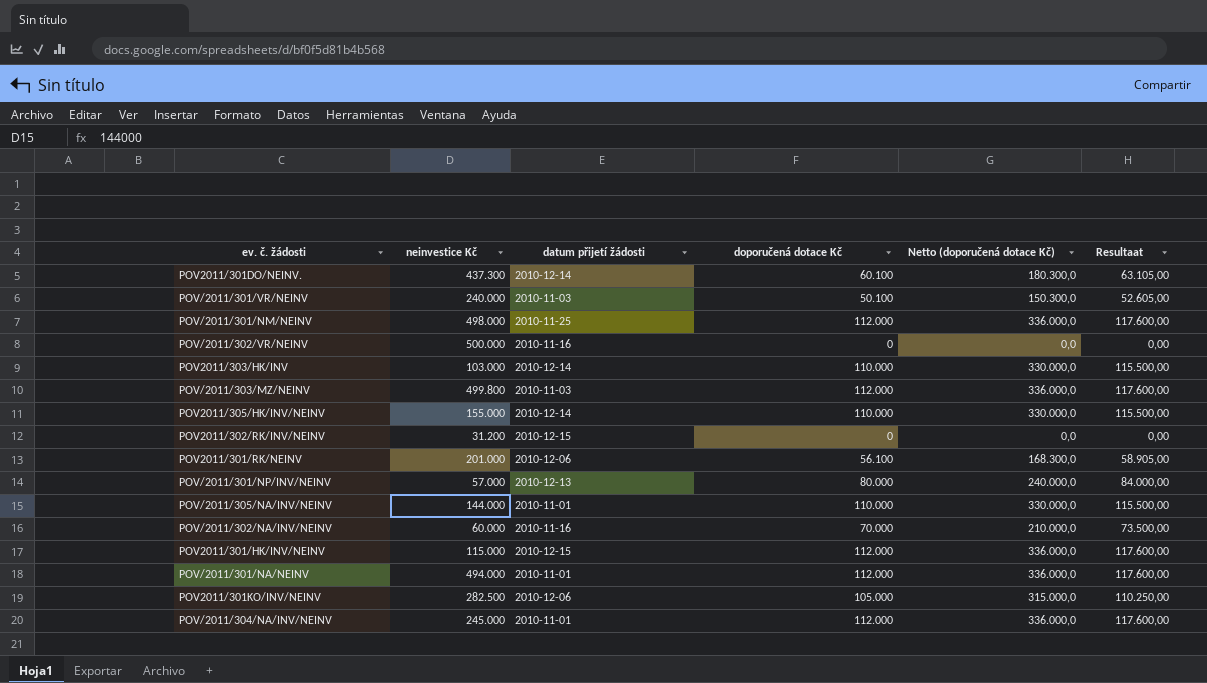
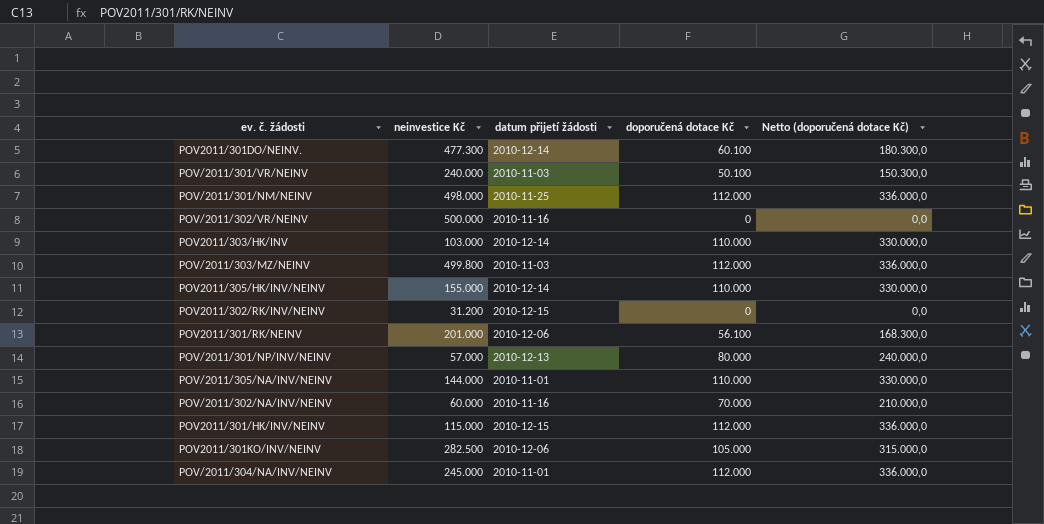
column Resultaat | formula: [doporučená dotace Kč] * 1,05 -> none
row POV/2011/301/NA/NEINV: 494.000 | 2010-11-01 | 112.000 | 336.000,0 | 117.600,00 -> none
POV2011/301DO/NEINV. | neinvestice Kč: 437.300 -> 477.300

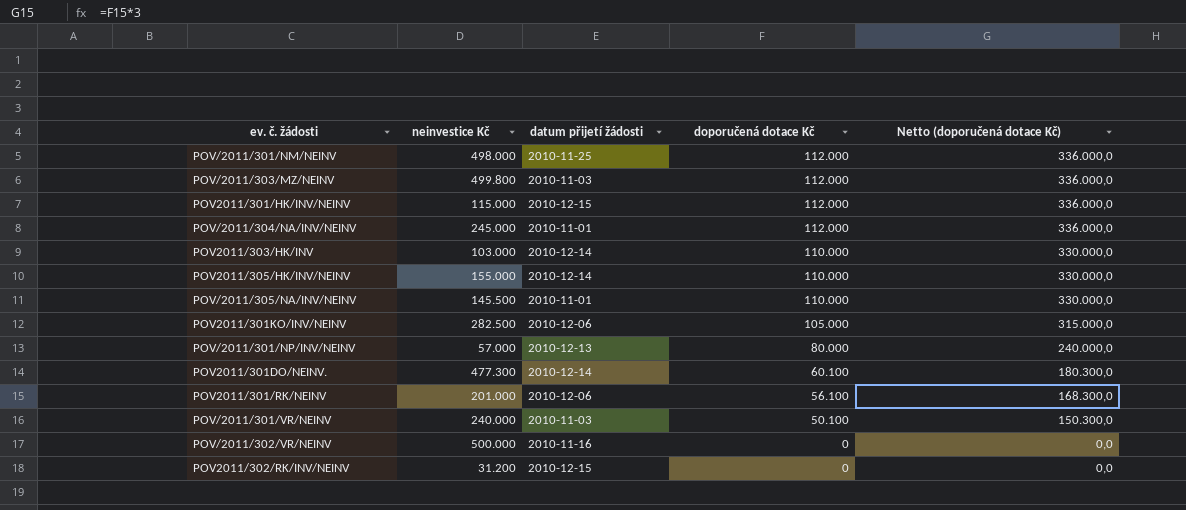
row order: none -> doporučená dotace Kč descending
row POV/2011/302/NA/INV/NEINV: 60.000 | 2010-11-16 | 70.000 | 210.000,0 -> none
POV/2011/305/NA/INV/NEINV | neinvestice Kč: 144.000 -> 145.500

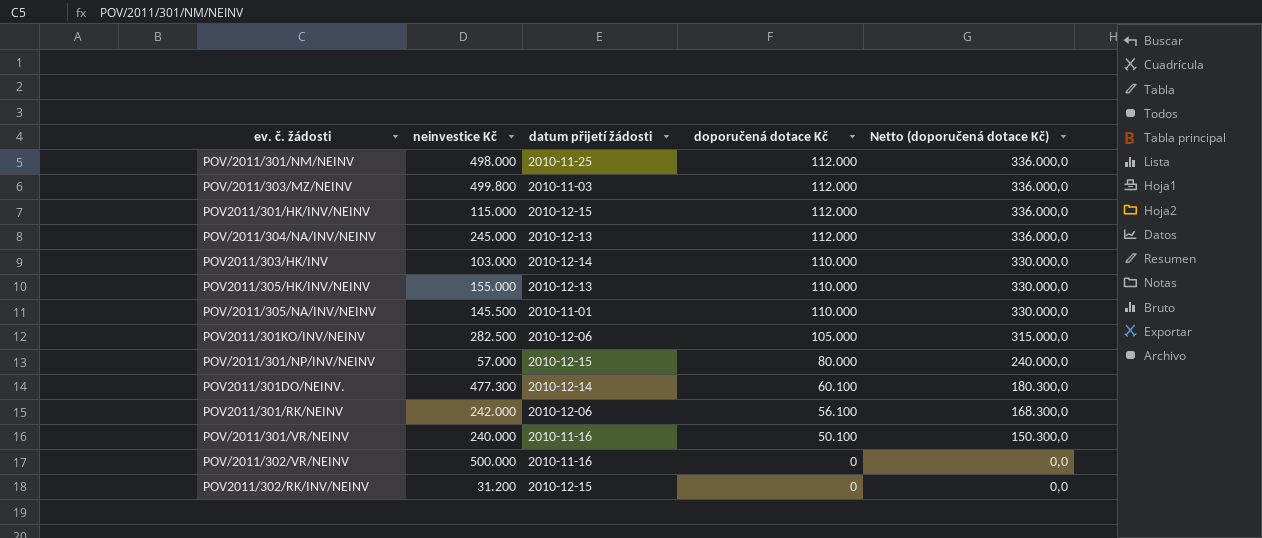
POV/2011/304/NA/INV/NEINV | datum přijetí žádosti: 2010-11-01 -> 2010-12-13
POV2011/305/HK/INV/NEINV | datum přijetí žádosti: 2010-12-14 -> 2010-12-13
POV/2011/301/NP/INV/NEINV | datum přijetí žádosti: 2010-12-13 -> 2010-12-15
POV2011/301/RK/NEINV | neinvestice Kč: 201.000 -> 242.000
POV/2011/301/VR/NEINV | datum přijetí žádosti: 2010-11-03 -> 2010-11-16

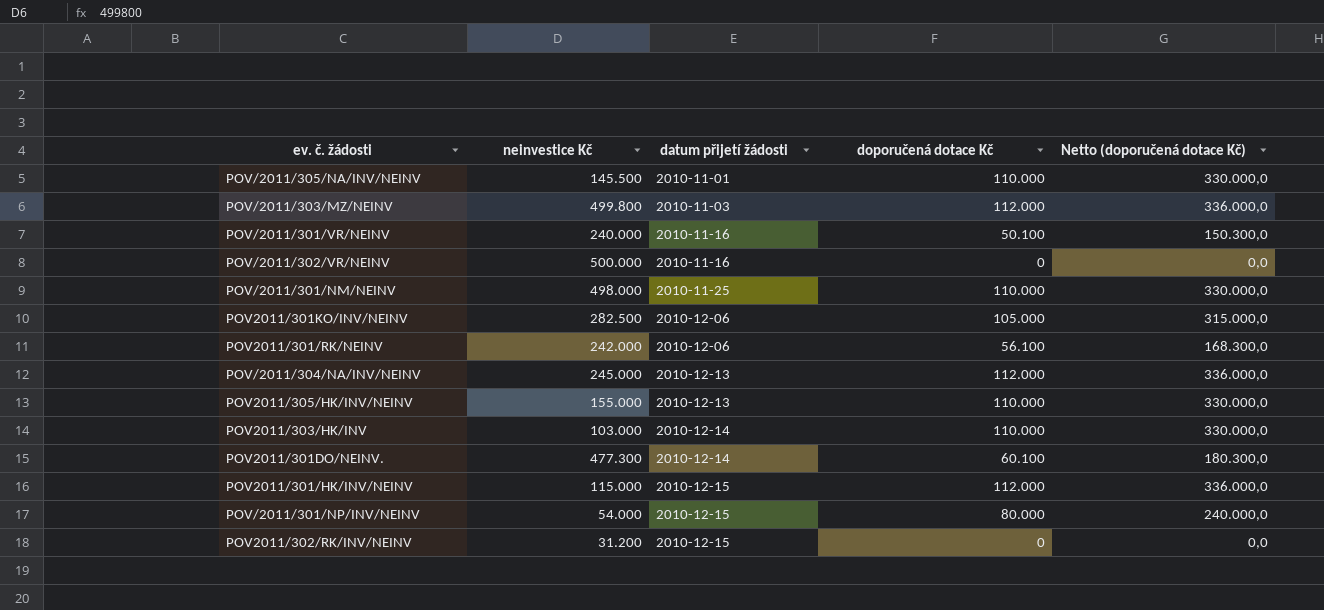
row order: doporučená dotace Kč descending -> datum přijetí žádosti ascending
POV/2011/301/NM/NEINV | doporučená dotace Kč: 112.000 -> 110.000
POV/2011/301/NM/NEINV | Netto (doporučená dotace Kč): 336.000,0 -> 330.000,0
POV/2011/301/NP/INV/NEINV | neinvestice Kč: 57.000 -> 54.000

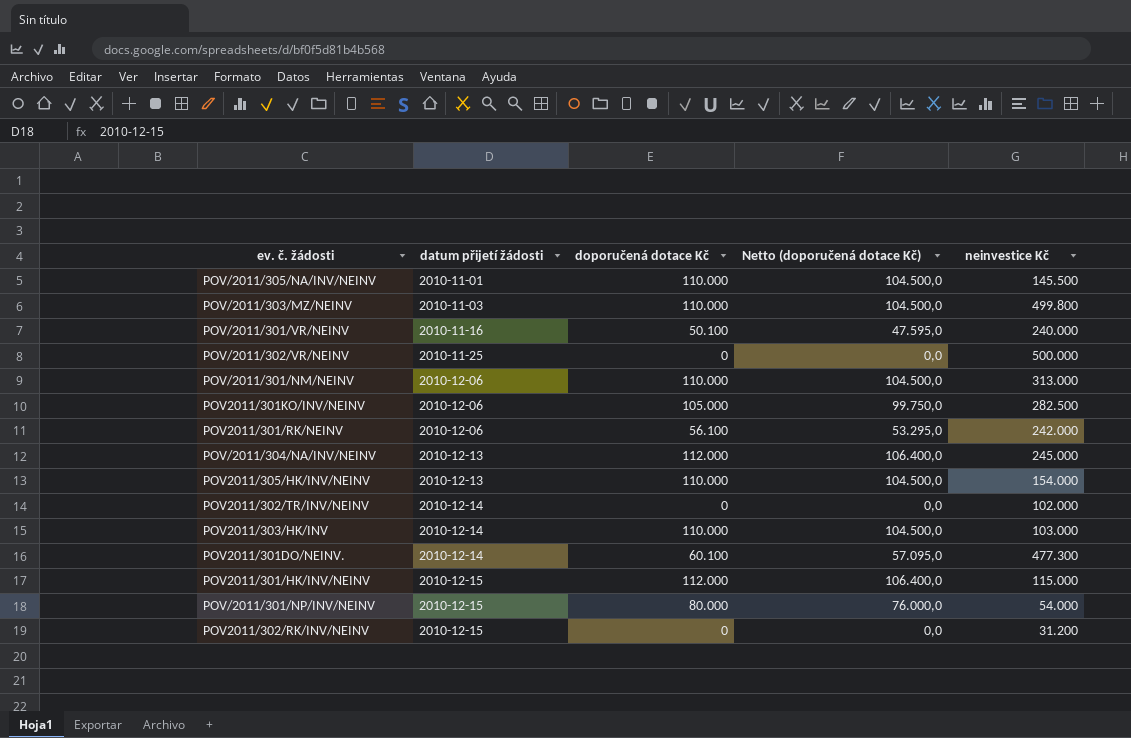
column Netto (doporučená dotace Kč) | formula: [doporučená dotace Kč] * 3 -> [doporučená dotace Kč] * 0,95
column neinvestice Kč | position: 2 -> 5
POV/2011/303/MZ/NEINV | doporučená dotace Kč: 112.000 -> 110.000
POV/2011/302/VR/NEINV | datum přijetí žádosti: 2010-11-16 -> 2010-11-25
POV/2011/301/NM/NEINV | datum přijetí žádosti: 2010-11-25 -> 2010-12-06
POV/2011/301/NM/NEINV | neinvestice Kč: 498.000 -> 313.000
POV2011/305/HK/INV/NEINV | neinvestice Kč: 155.000 -> 154.000
row POV2011/302/TR/INV/NEINV: none -> 2010-12-14 | 0 | 0,0 | 102.000

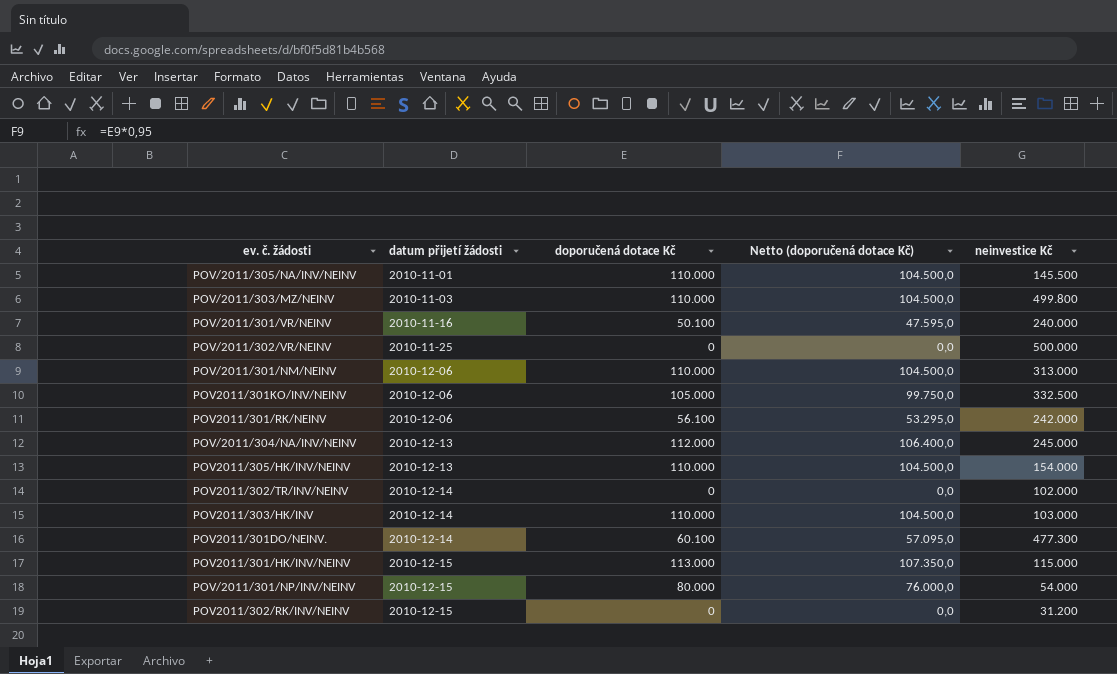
POV2011/301KO/INV/NEINV | neinvestice Kč: 282.500 -> 332.500
POV2011/301/HK/INV/NEINV | doporučená dotace Kč: 112.000 -> 113.000
POV2011/301/HK/INV/NEINV | Netto (doporučená dotace Kč): 106.400,0 -> 107.350,0

